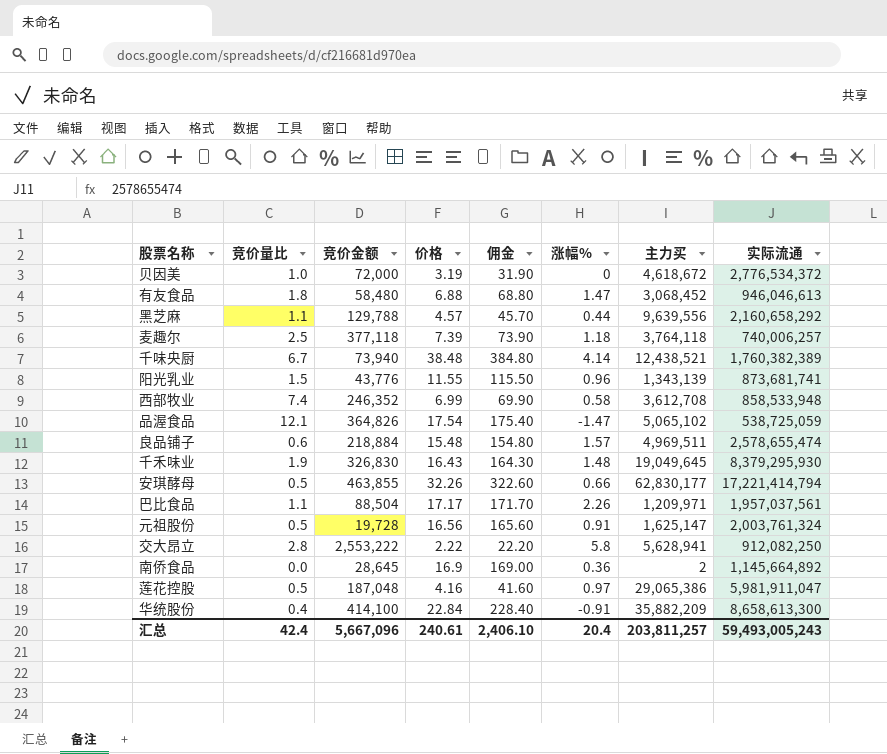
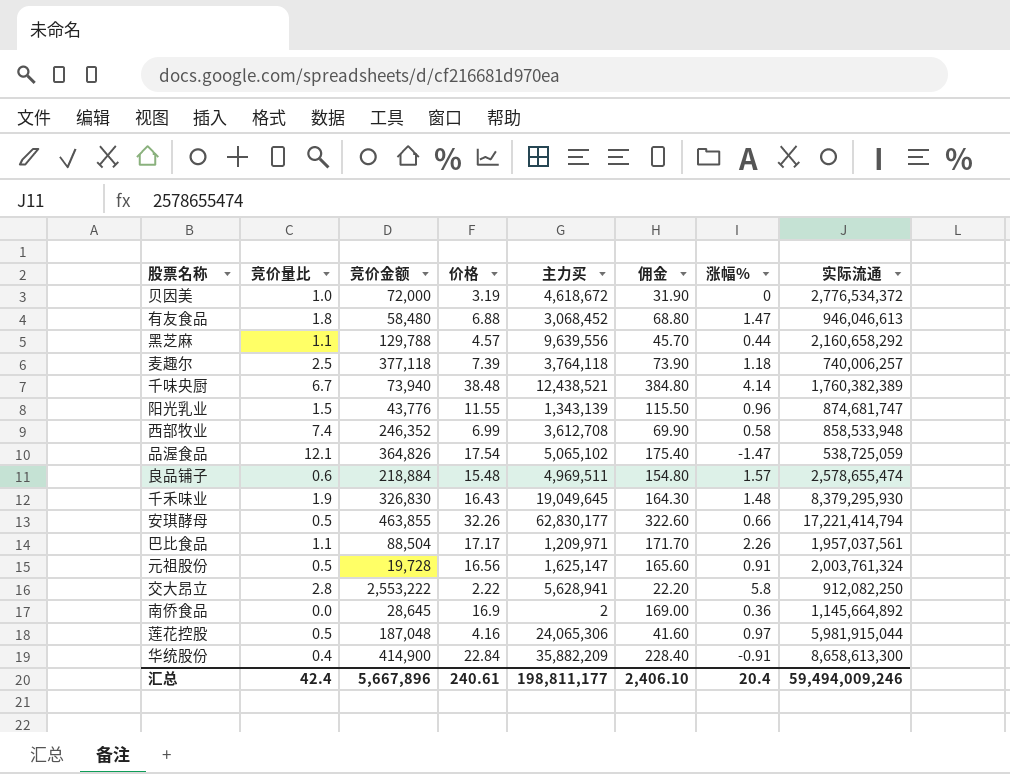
column 主力买 | position: 7 -> 5
阳光乳业 | 实际流通: 873,681,741 -> 874,681,747
莲花控股 | 主力买: 29,065,386 -> 24,065,306
莲花控股 | 实际流通: 5,981,911,047 -> 5,981,915,044
华统股份 | 竞价金额: 414,100 -> 414,900
汇总 | 竞价金额: 5,667,096 -> 5,667,896
汇总 | 主力买: 203,811,257 -> 198,811,177
汇总 | 实际流通: 59,493,005,243 -> 59,494,009,246

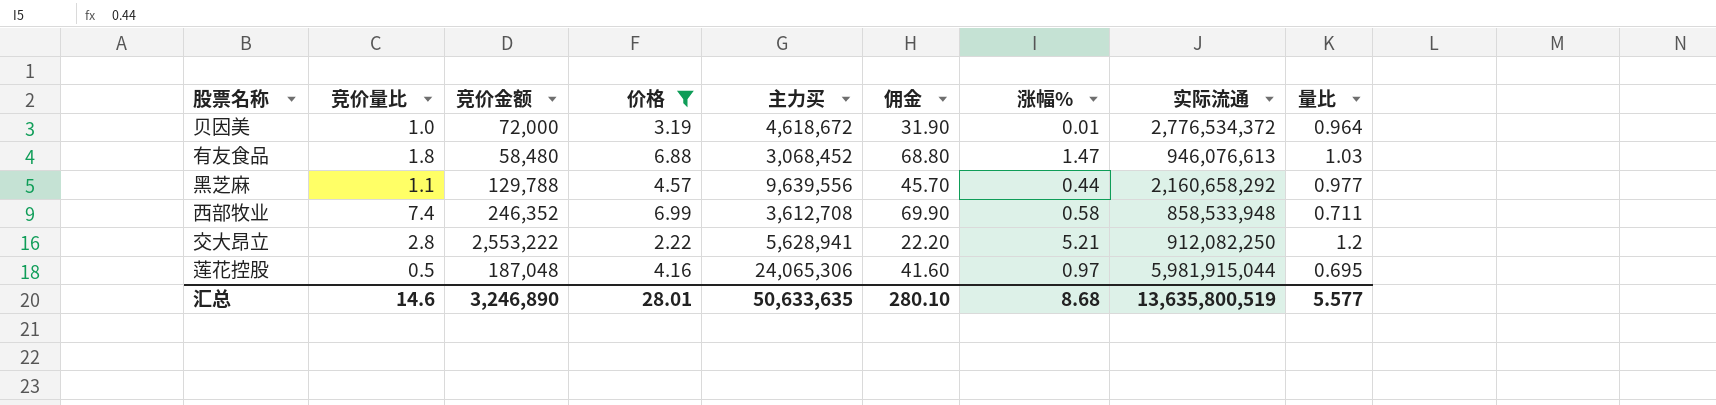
filter: none -> 价格 <= 6.99
column 量比 | position: none -> 9
贝因美 | 涨幅%: 0 -> 0.01
有友食品 | 实际流通: 946,046,613 -> 946,076,613
交大昂立 | 涨幅%: 5.8 -> 5.21
汇总 | 竞价量比: 42.4 -> 14.6
汇总 | 竞价金额: 5,667,896 -> 3,246,890
汇总 | 价格: 240.61 -> 28.01
汇总 | 主力买: 198,811,177 -> 50,633,635
汇总 | 佣金: 2,406.10 -> 280.10
汇总 | 涨幅%: 20.4 -> 8.68
汇总 | 实际流通: 59,494,009,246 -> 13,635,800,519

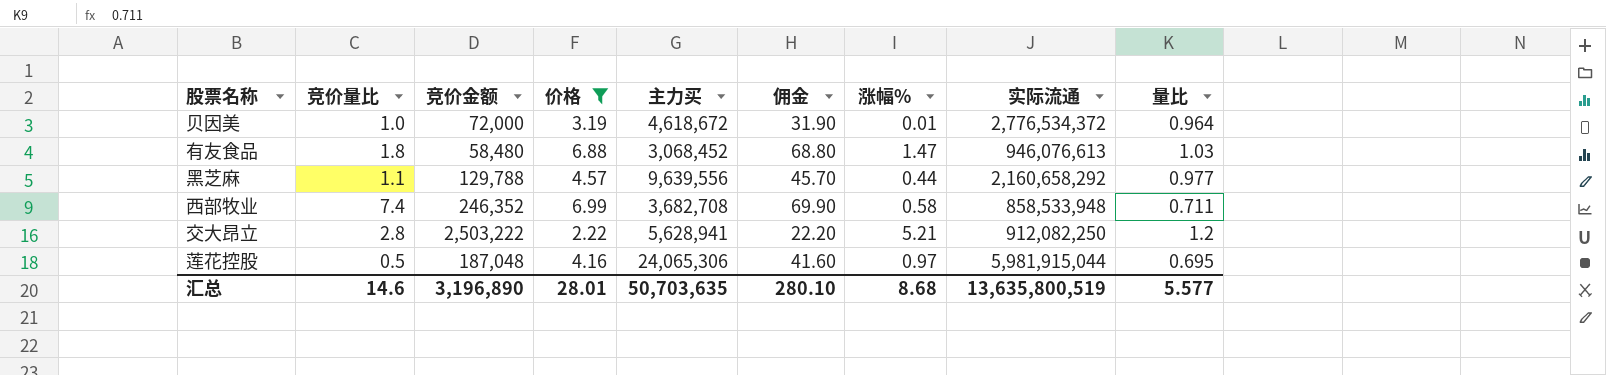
西部牧业 | 主力买: 3,612,708 -> 3,682,708
交大昂立 | 竞价金额: 2,553,222 -> 2,503,222
汇总 | 竞价金额: 3,246,890 -> 3,196,890
汇总 | 主力买: 50,633,635 -> 50,703,635

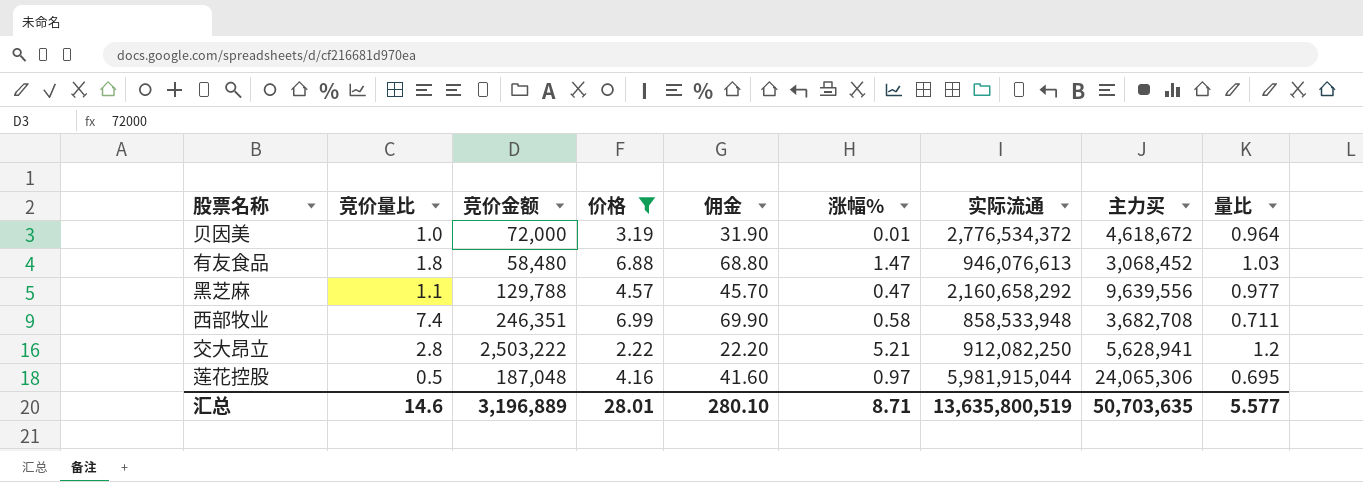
column 主力买 | position: 5 -> 8
黑芝麻 | 涨幅%: 0.44 -> 0.47
西部牧业 | 竞价金额: 246,352 -> 246,351
汇总 | 竞价金额: 3,196,890 -> 3,196,889
汇总 | 涨幅%: 8.68 -> 8.71

